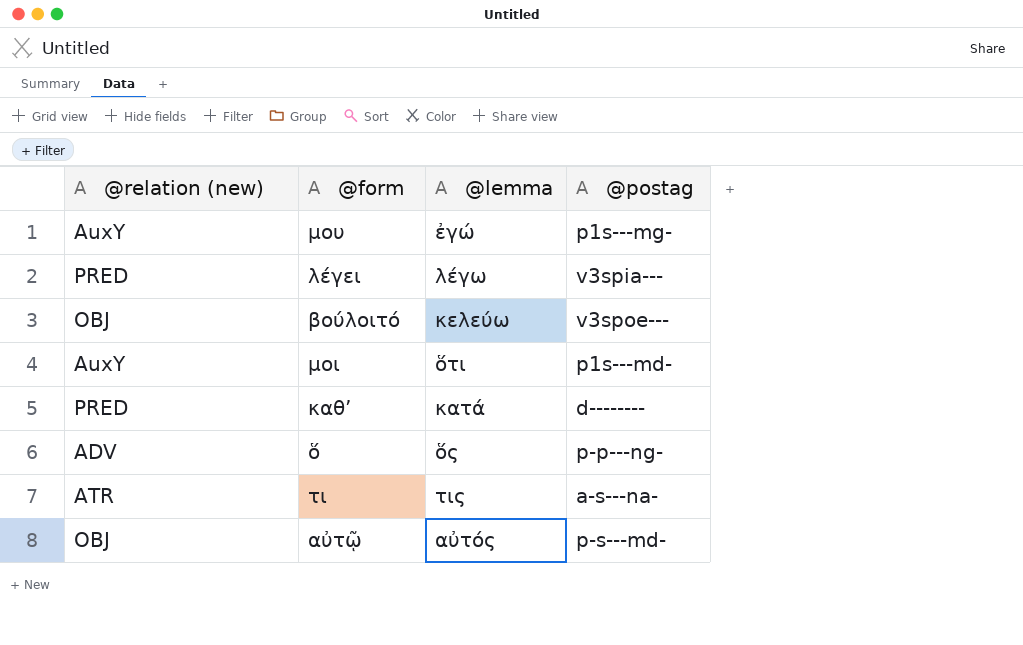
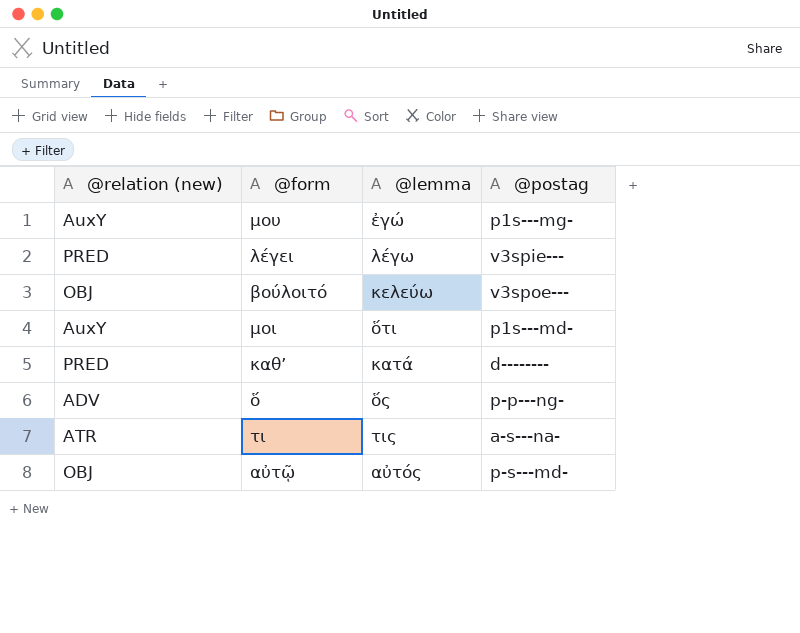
λέγει | @postag: v3spia--- -> v3spie---

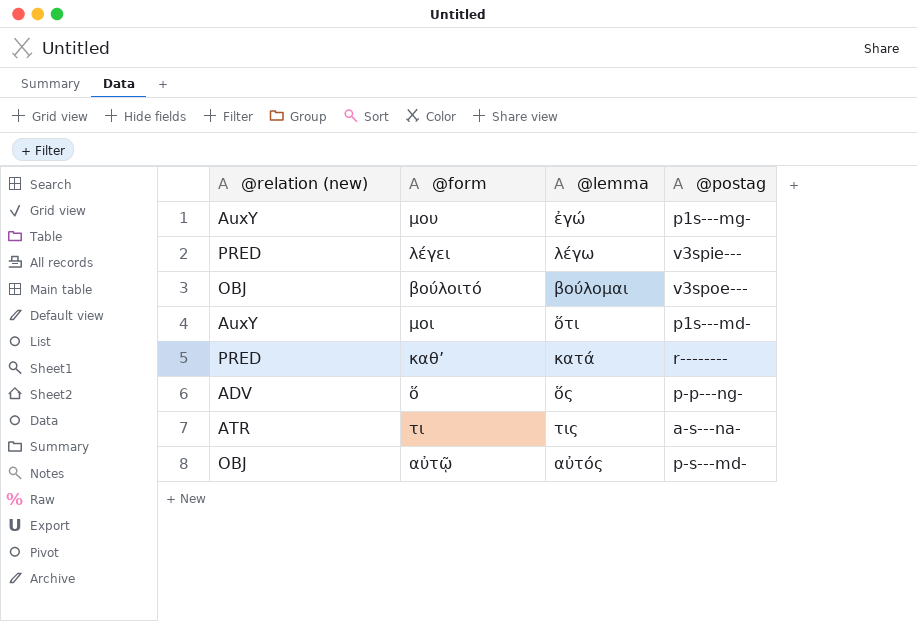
βούλοιτό | @lemma: κελεύω -> βούλομαι
καθ’ | @postag: d-------- -> r--------

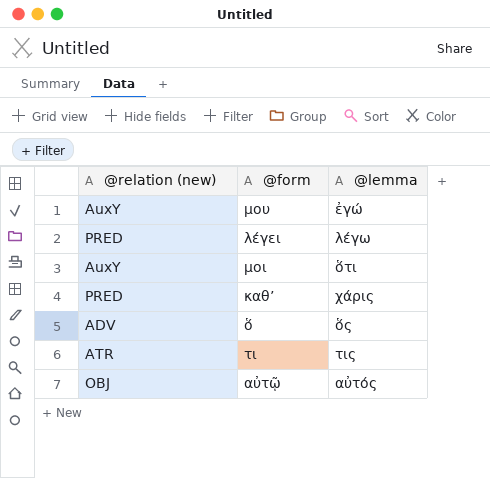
column @postag | position: 4 -> none
row βούλοιτό: OBJ | βούλομαι | v3spoe--- -> none
καθ’ | @lemma: κατά -> χάρις

